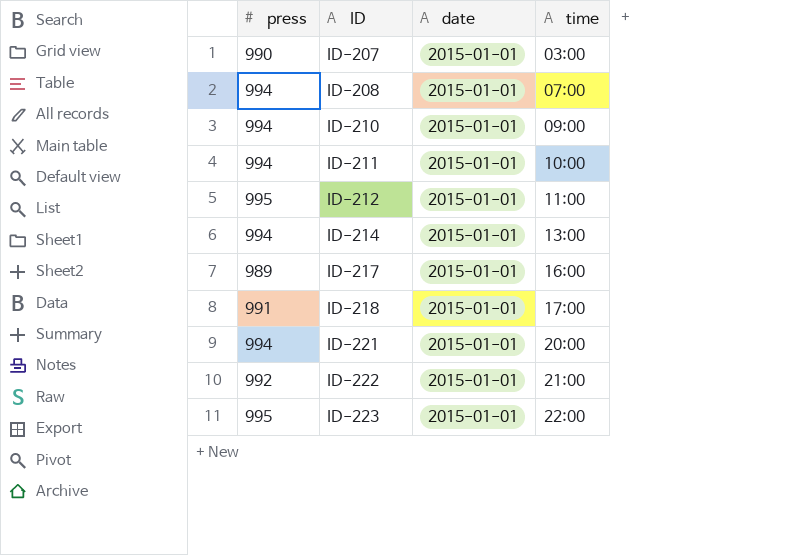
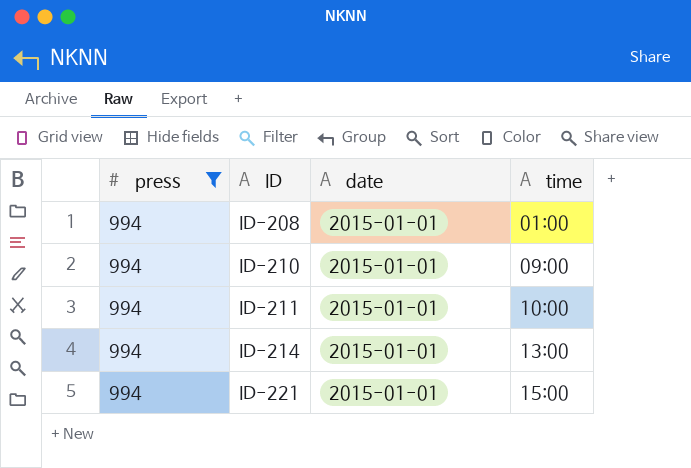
filter: none -> press = 994
ID-208 | time: 07:00 -> 01:00
ID-221 | time: 20:00 -> 15:00

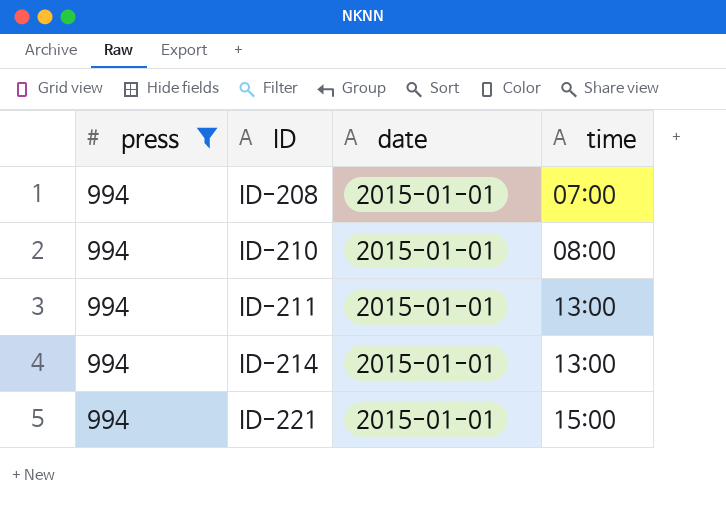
ID-208 | time: 01:00 -> 07:00
ID-210 | time: 09:00 -> 08:00
ID-211 | time: 10:00 -> 13:00

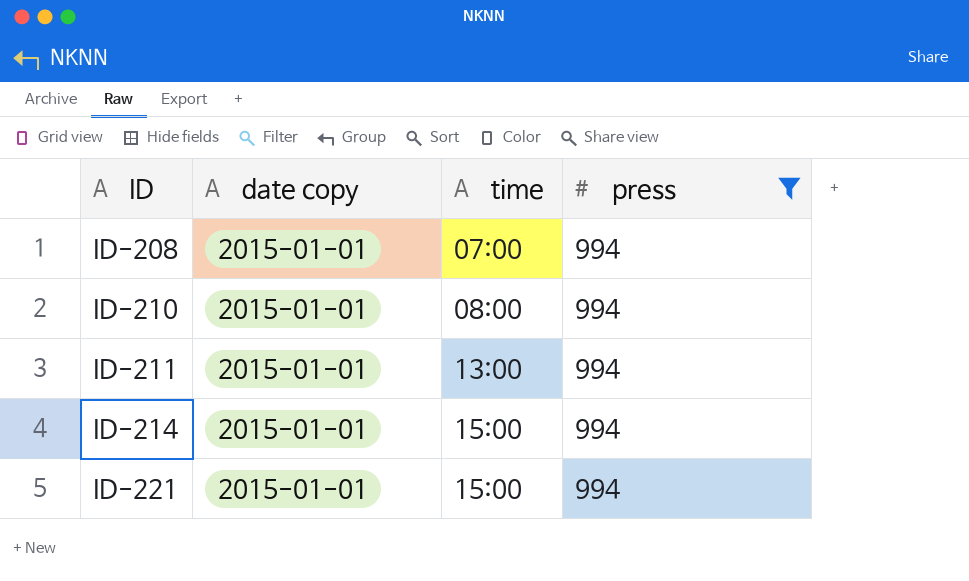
column name: date -> date copy
column press | position: 1 -> 4
ID-214 | time: 13:00 -> 15:00

